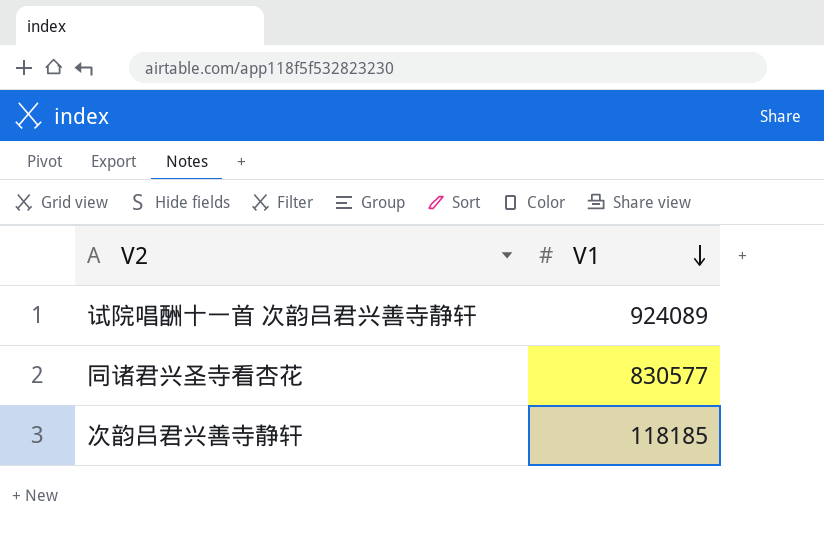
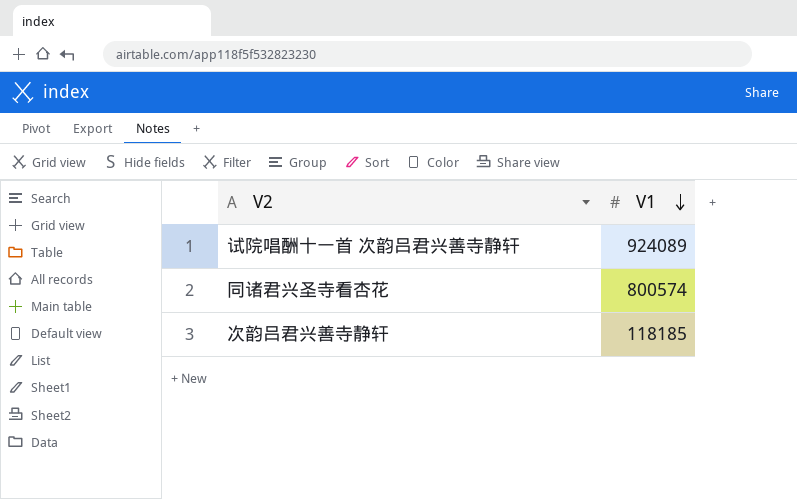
同诸君兴圣寺看杏花 | V1: 830577 -> 800574

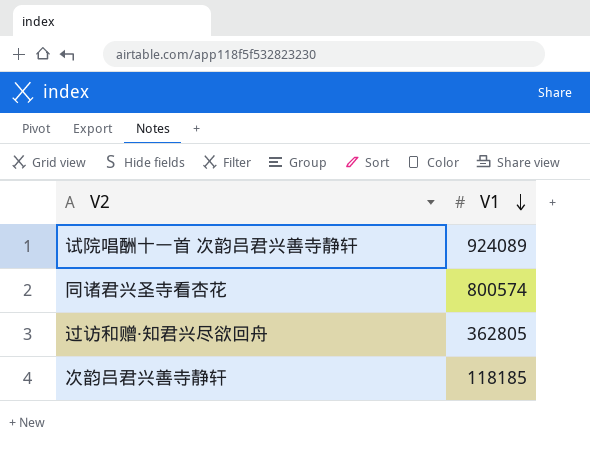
row 过访和赠·知君兴尽欲回舟: none -> 362805

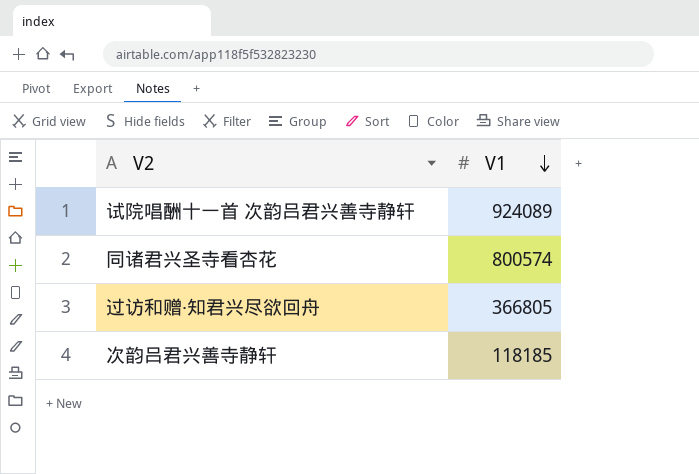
过访和赠·知君兴尽欲回舟 | V1: 362805 -> 366805

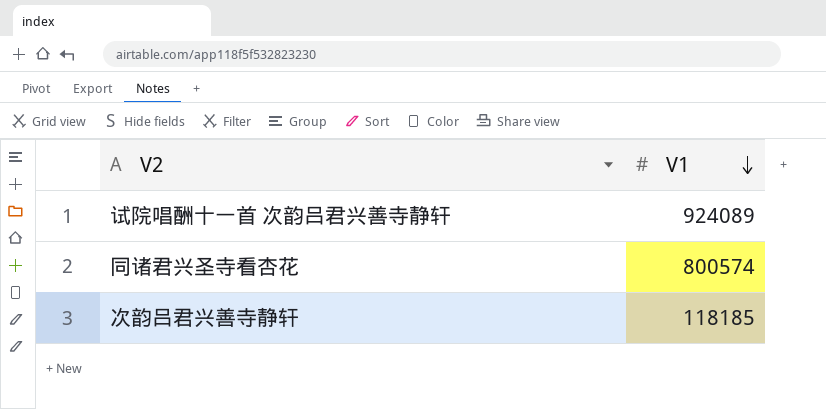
row 过访和赠·知君兴尽欲回舟: 366805 -> none

